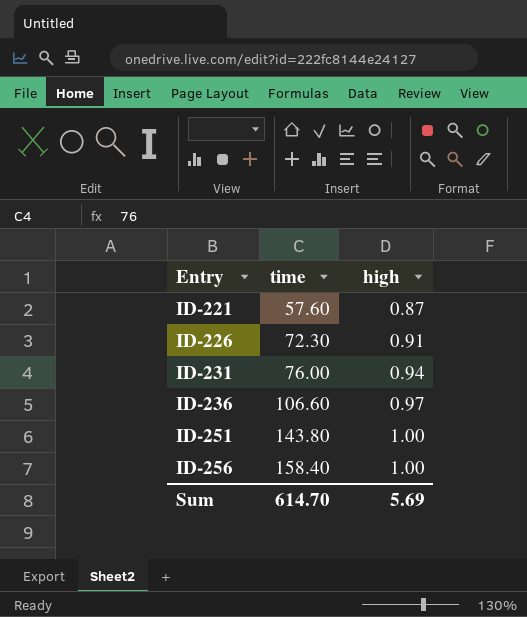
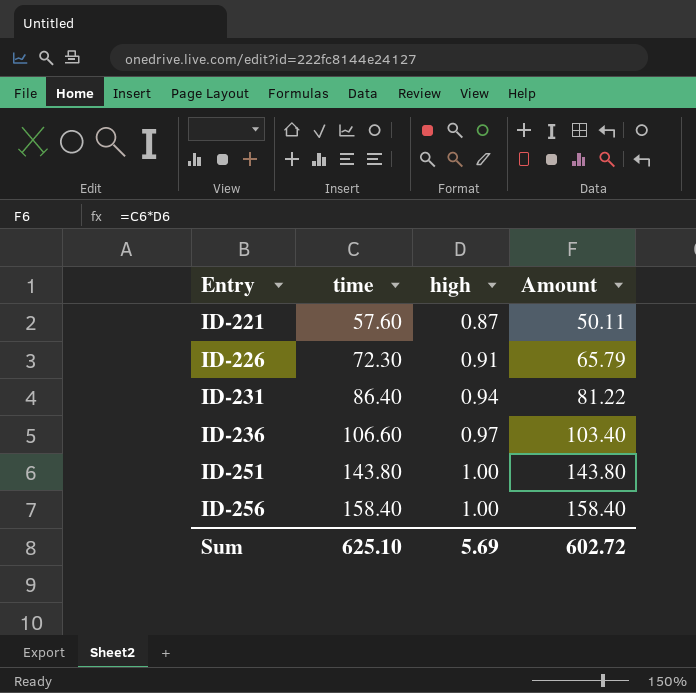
column Amount | formula: none -> [time] * [high]
ID-231 | time: 76.00 -> 86.40
Sum | time: 614.70 -> 625.10

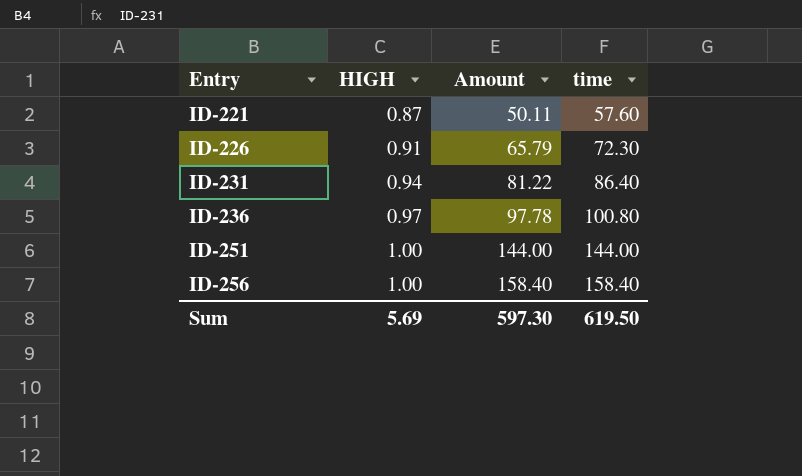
column name: high -> HIGH
column time | position: 2 -> 4
ID-236 | Amount: 103.40 -> 97.78
ID-236 | time: 106.60 -> 100.80
ID-251 | Amount: 143.80 -> 144.00
ID-251 | time: 143.80 -> 144.00
Sum | Amount: 602.72 -> 597.30
Sum | time: 625.10 -> 619.50

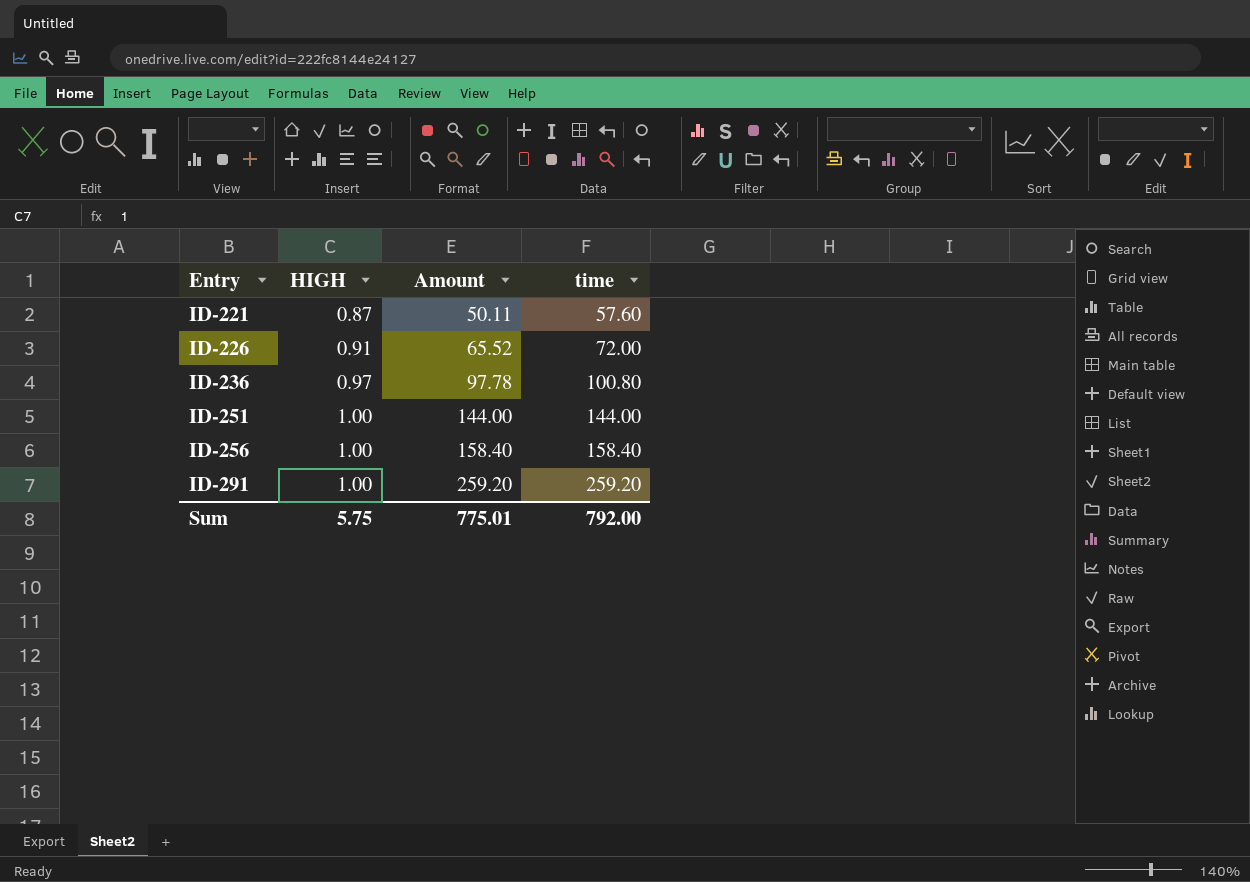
row ID-231: 0.94 | 81.22 | 86.40 -> none
ID-226 | Amount: 65.79 -> 65.52
ID-226 | time: 72.30 -> 72.00
row ID-291: none -> 1.00 | 259.20 | 259.20
Sum | HIGH: 5.69 -> 5.75
Sum | Amount: 597.30 -> 775.01
Sum | time: 619.50 -> 792.00

